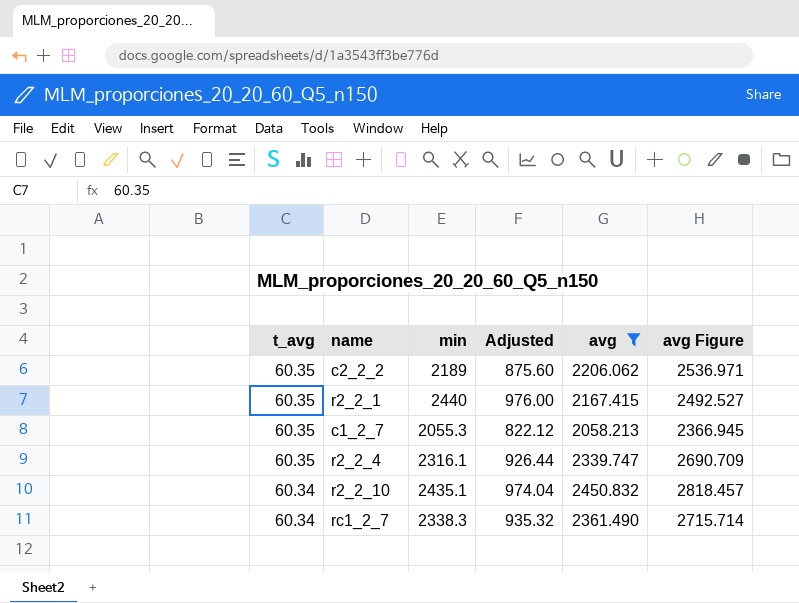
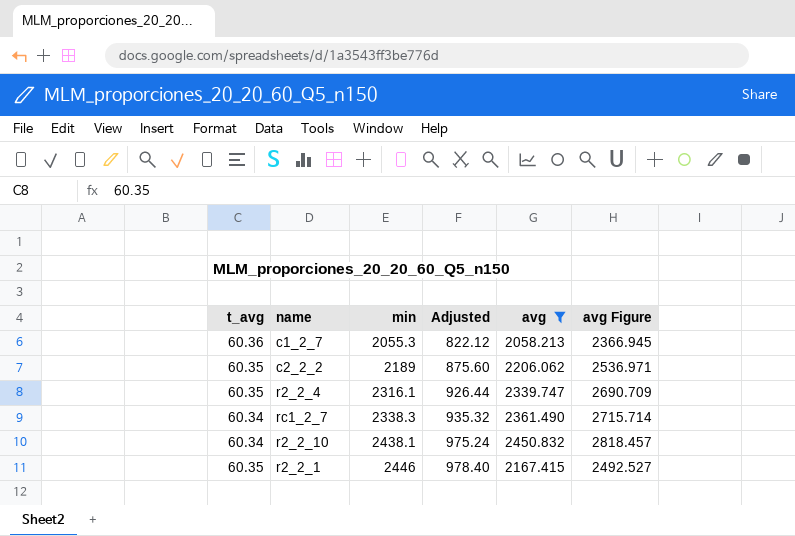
row order: t_avg descending -> min ascending
c1_2_7 | t_avg: 60.35 -> 60.36
r2_2_10 | min: 2435.1 -> 2438.1
r2_2_10 | Adjusted: 974.04 -> 975.24
r2_2_1 | min: 2440 -> 2446
r2_2_1 | Adjusted: 976.00 -> 978.40

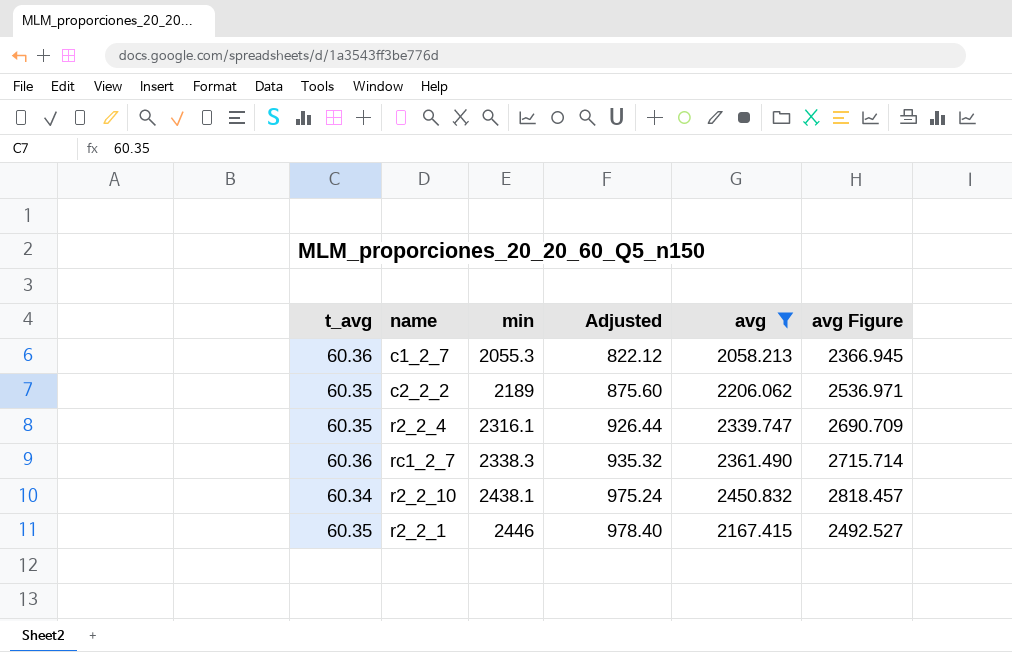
rc1_2_7 | t_avg: 60.34 -> 60.36

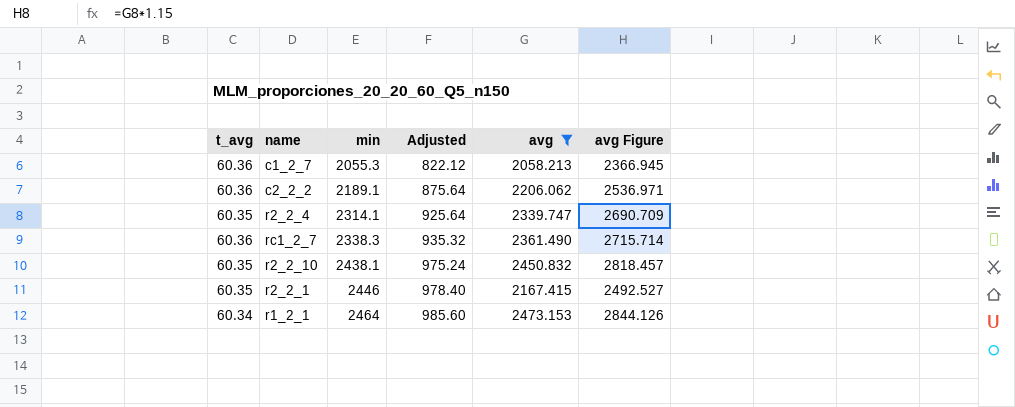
c2_2_2 | t_avg: 60.35 -> 60.36
c2_2_2 | min: 2189 -> 2189.1
c2_2_2 | Adjusted: 875.60 -> 875.64
r2_2_4 | min: 2316.1 -> 2314.1
r2_2_4 | Adjusted: 926.44 -> 925.64
r2_2_10 | t_avg: 60.34 -> 60.35
row r1_2_1: none -> 60.34 | 2464 | 985.60 | 2473.153 | 2844.126

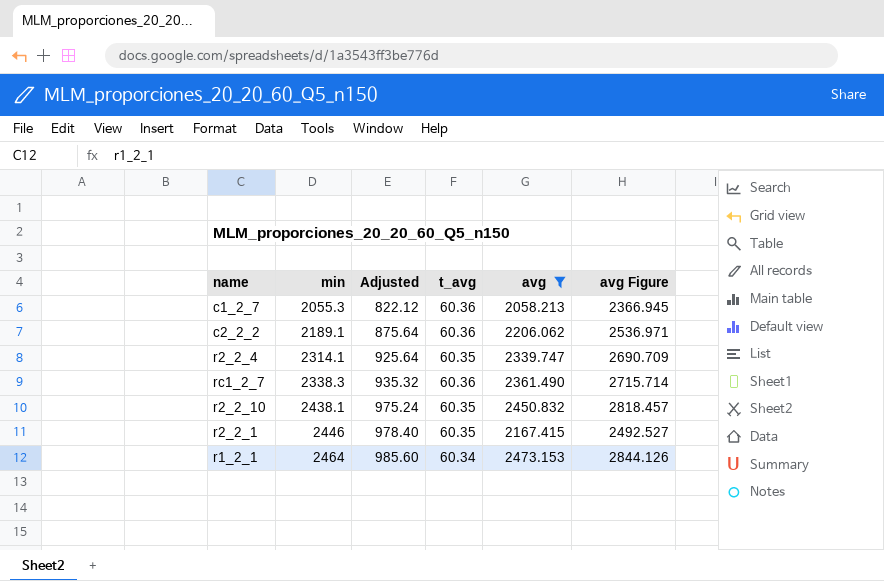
column t_avg | position: 1 -> 4

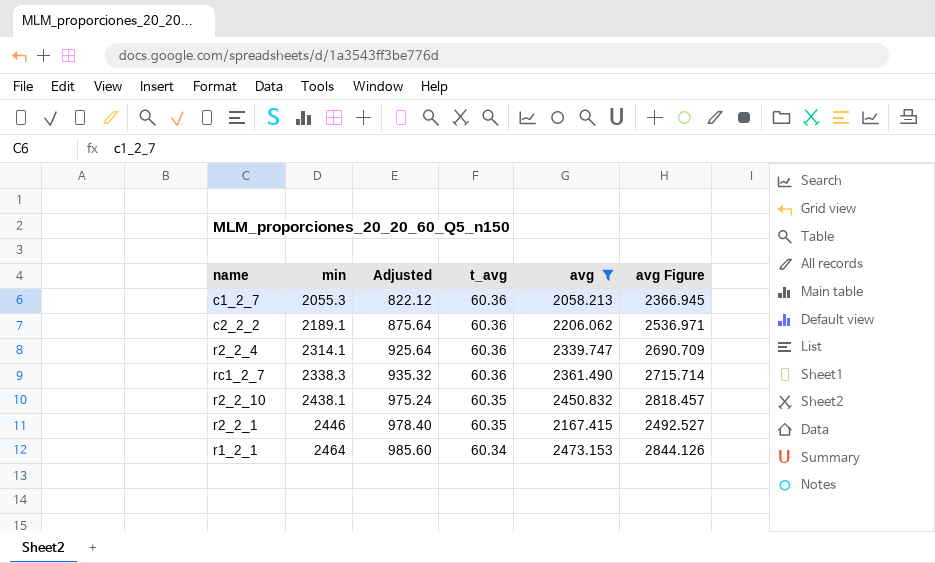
r2_2_4 | t_avg: 60.35 -> 60.36

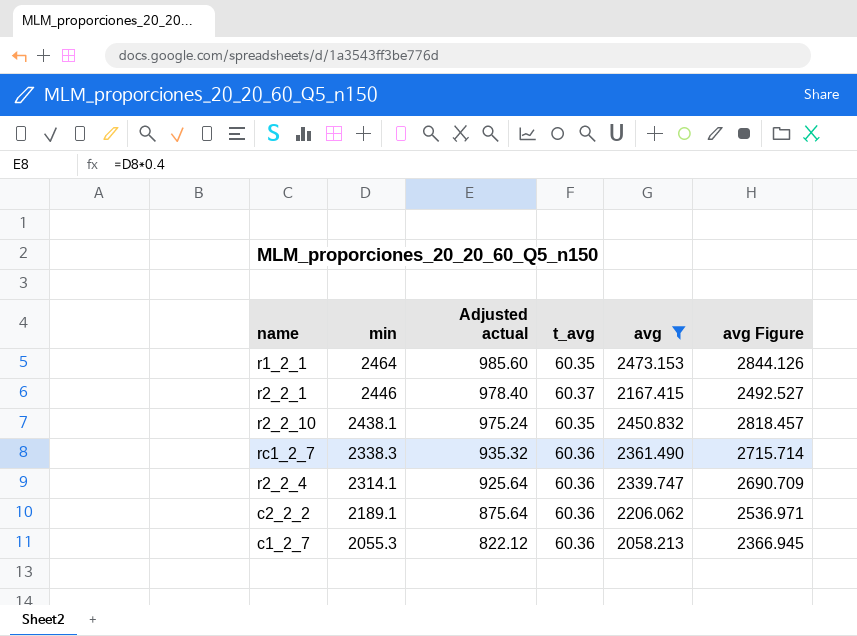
row order: min ascending -> min descending
column name: Adjusted -> Adjusted actual
r1_2_1 | t_avg: 60.34 -> 60.35
r2_2_1 | t_avg: 60.35 -> 60.37

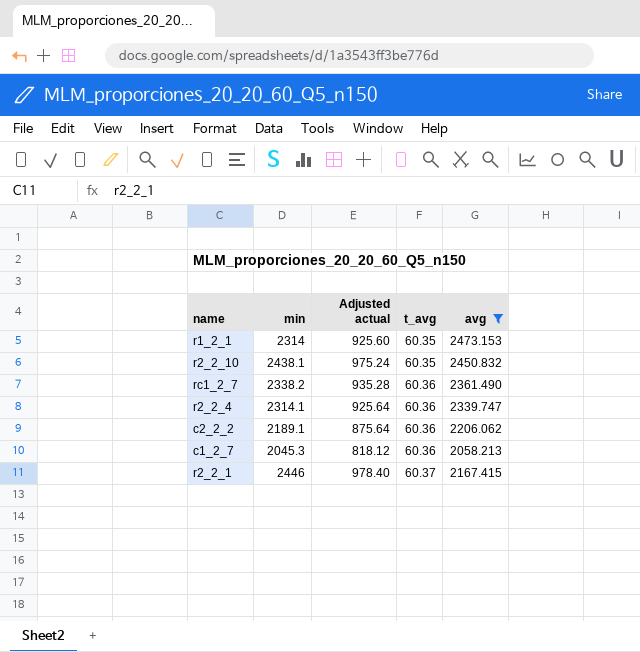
row order: min descending -> t_avg ascending
column avg Figure | formula: [avg] * 1.15 -> none
r1_2_1 | min: 2464 -> 2314
r1_2_1 | Adjusted actual: 985.60 -> 925.60
rc1_2_7 | min: 2338.3 -> 2338.2
rc1_2_7 | Adjusted actual: 935.32 -> 935.28
c1_2_7 | min: 2055.3 -> 2045.3
c1_2_7 | Adjusted actual: 822.12 -> 818.12

